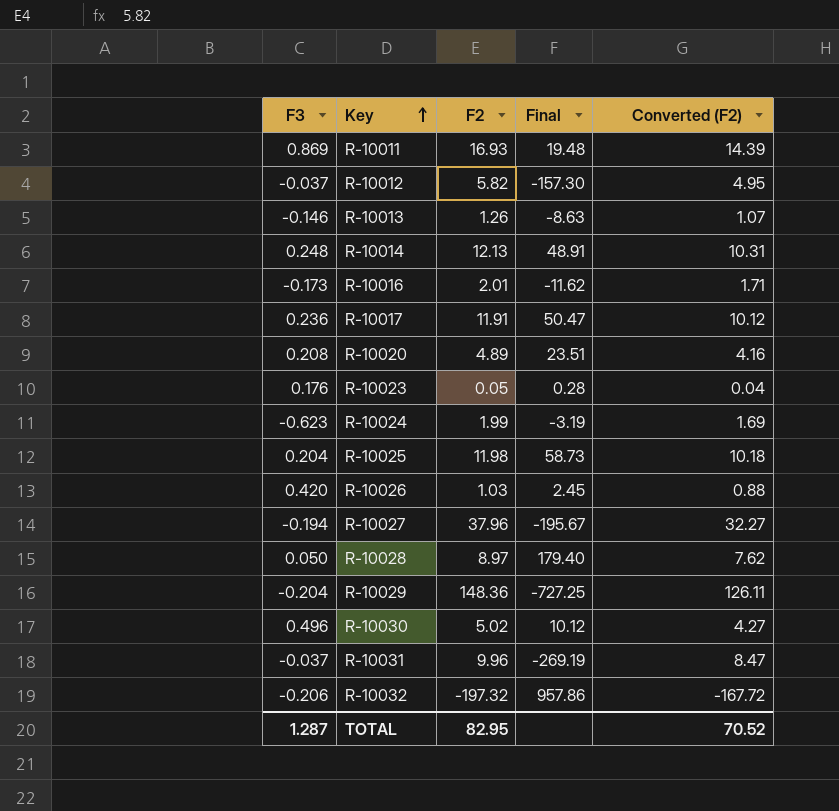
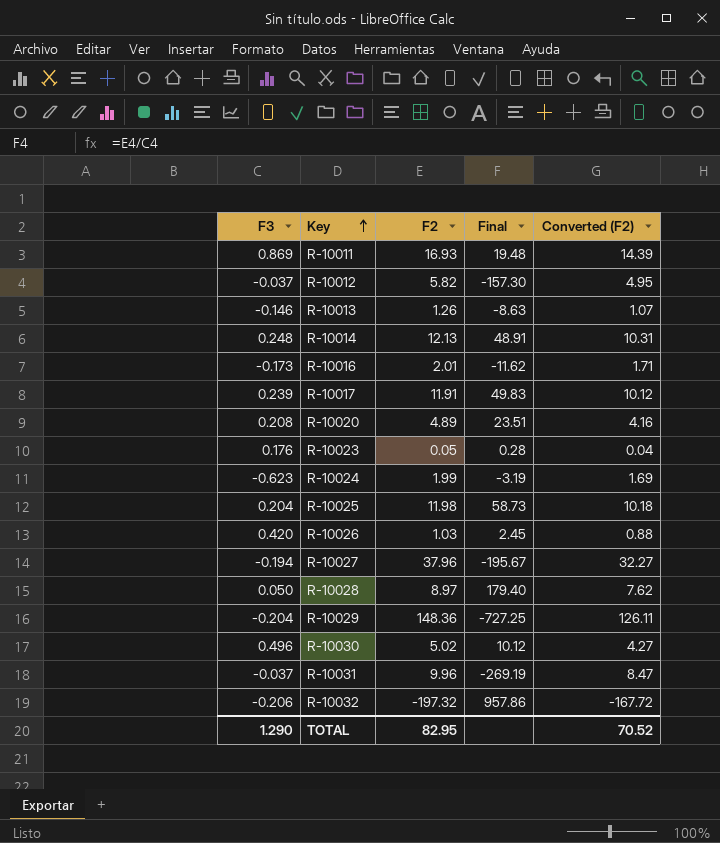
R-10017 | F3: 0.236 -> 0.239
R-10017 | Final: 50.47 -> 49.83
TOTAL | F3: 1.287 -> 1.290

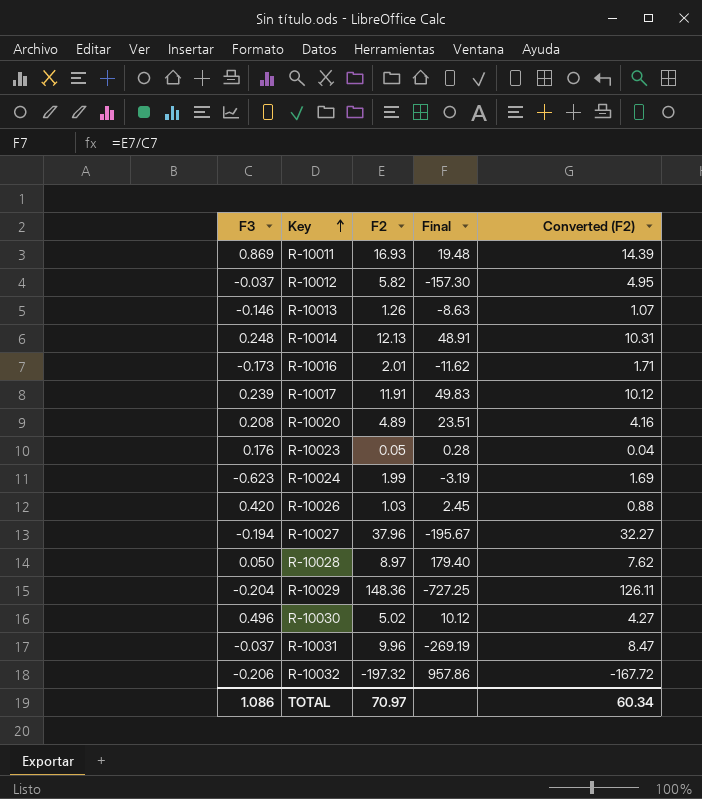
row R-10025: 0.204 | 11.98 | 58.73 | 10.18 -> none
TOTAL | F3: 1.290 -> 1.086
TOTAL | F2: 82.95 -> 70.97
TOTAL | Converted (F2): 70.52 -> 60.34

